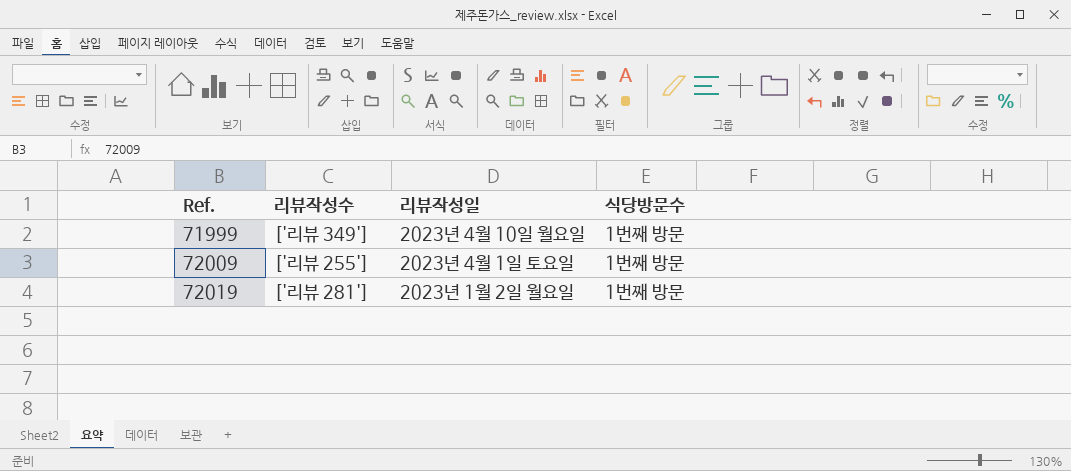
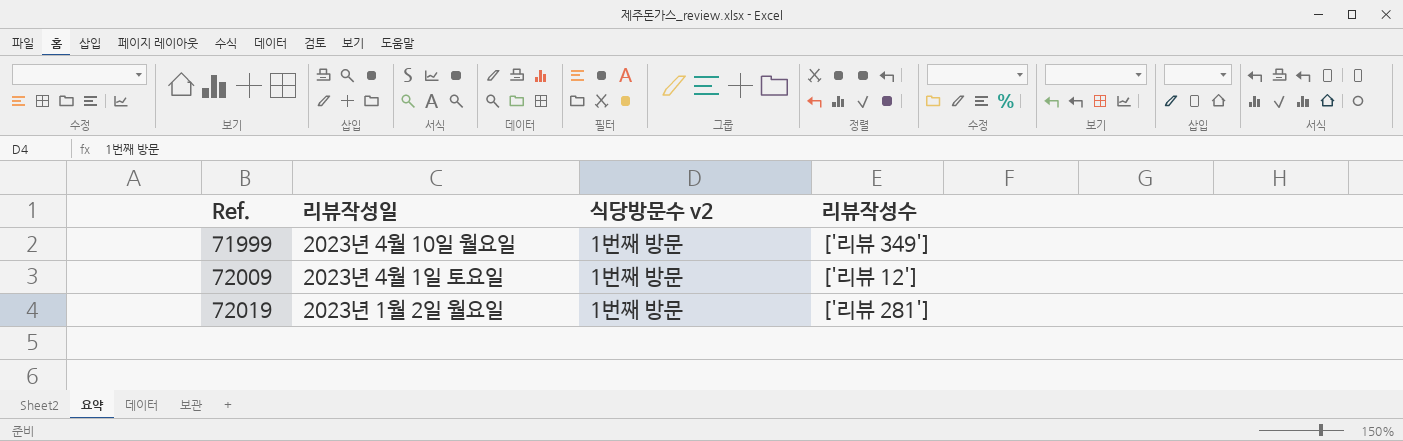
column name: 식당방문수 -> 식당방문수 v2
column 리뷰작성수 | position: 2 -> 4
72009 | 리뷰작성수: ['리뷰 255'] -> ['리뷰 12']

